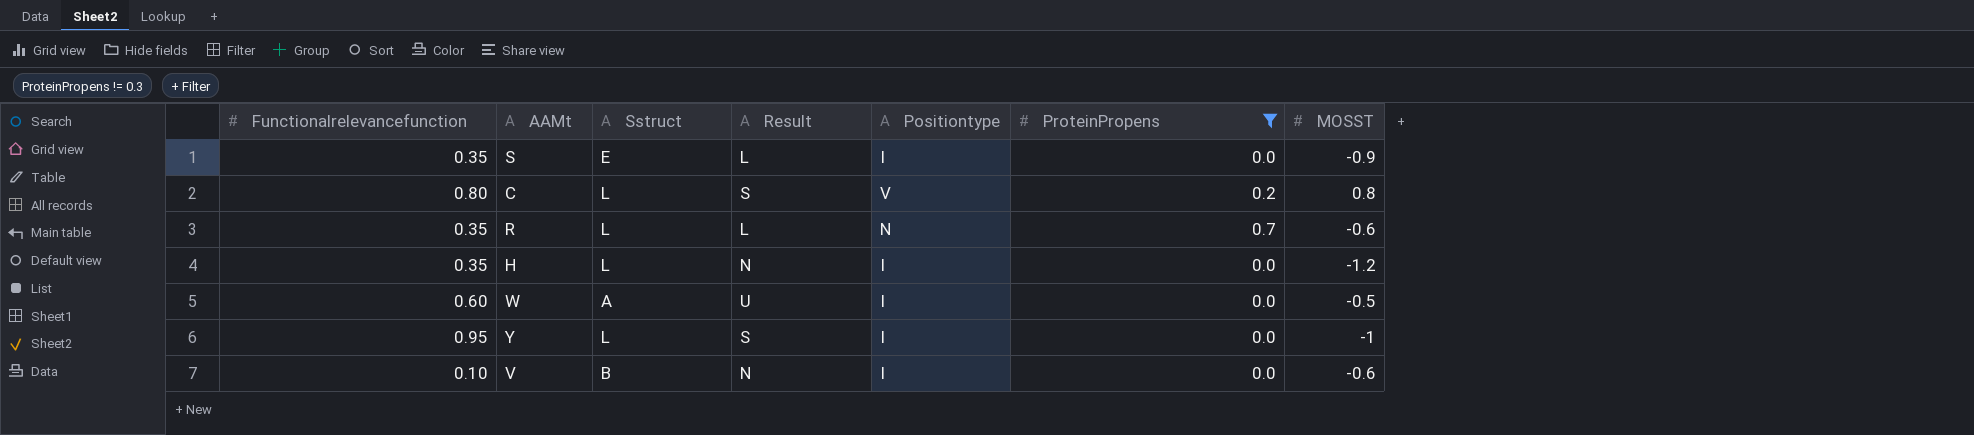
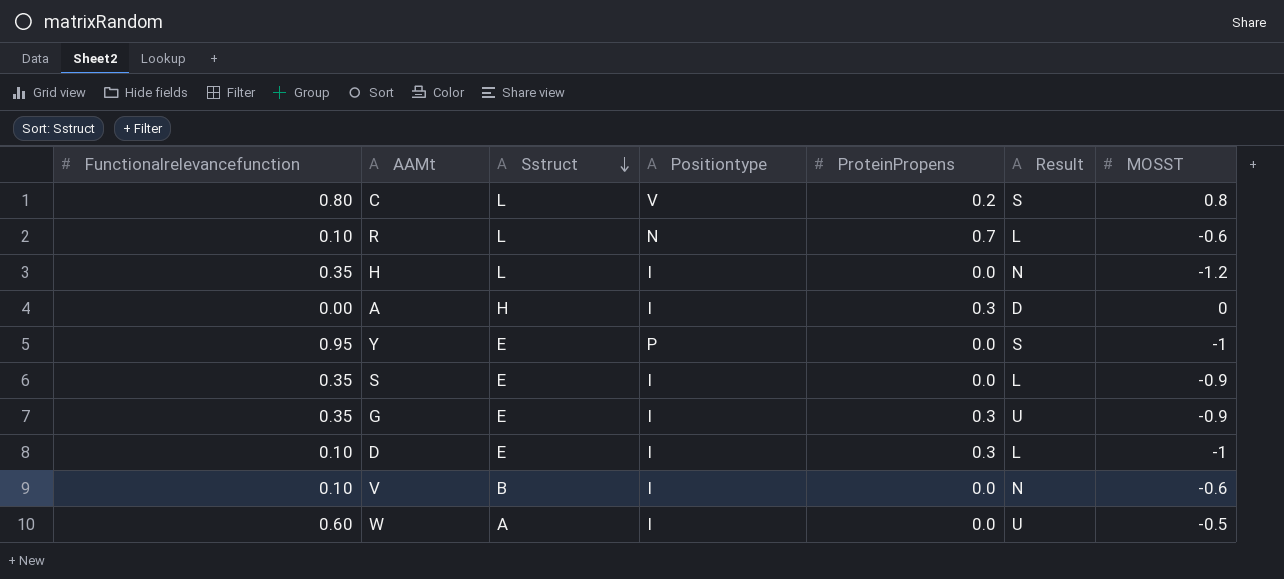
filter: ProteinPropens != 0.3 -> none
row order: none -> Sstruct descending
column Result | position: 4 -> 6
R | Functionalrelevancefunction: 0.35 -> 0.10
Y | Sstruct: L -> E
Y | Positiontype: I -> P

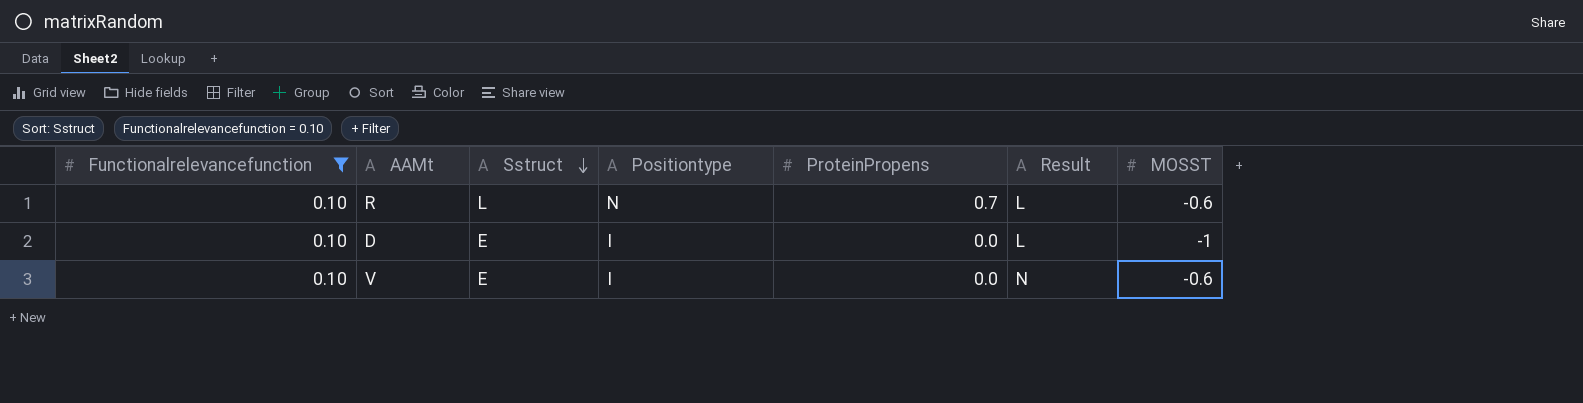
filter: none -> Functionalrelevancefunction = 0.10
D | ProteinPropens: 0.3 -> 0.0
V | Sstruct: B -> E

